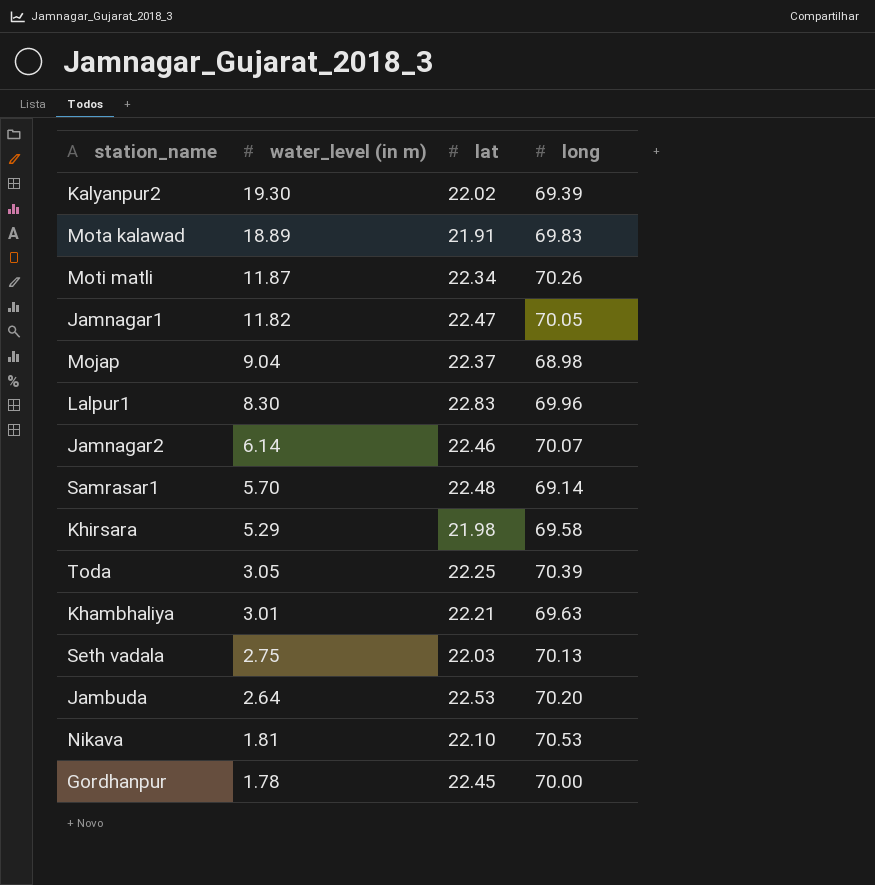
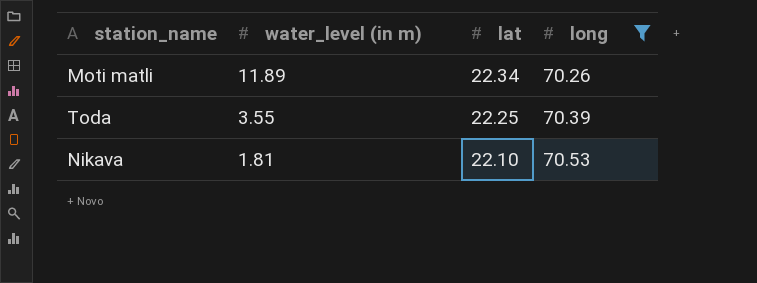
filter: none -> long >= 70.26
Moti matli | water_level (in m): 11.87 -> 11.89
Toda | water_level (in m): 3.05 -> 3.55

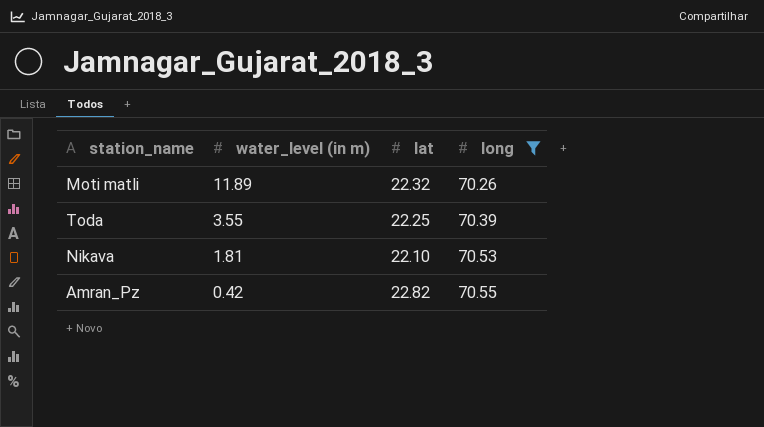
Moti matli | lat: 22.34 -> 22.32
row Amran_Pz: none -> 0.42 | 22.82 | 70.55

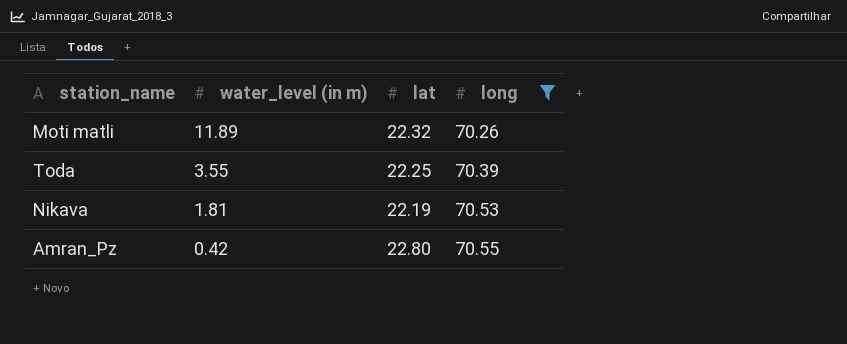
Nikava | lat: 22.10 -> 22.19
Amran_Pz | lat: 22.82 -> 22.80

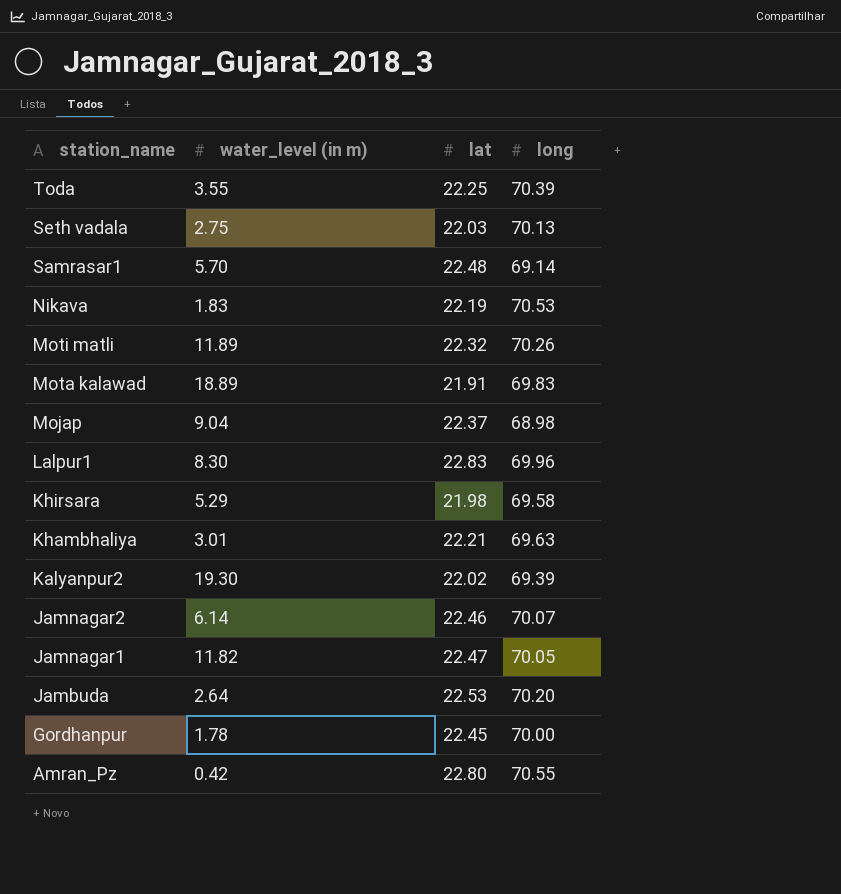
filter: long >= 70.26 -> none
row order: water_level (in m) descending -> station_name descending
Nikava | water_level (in m): 1.81 -> 1.83

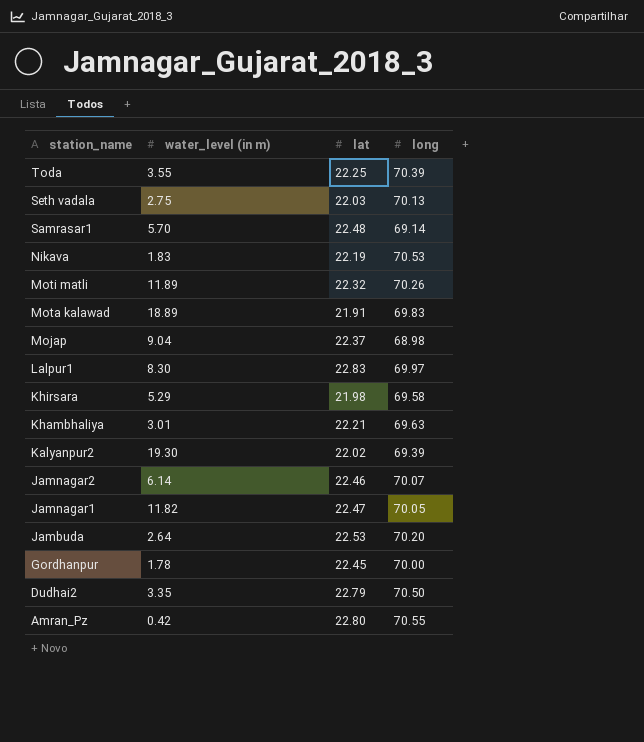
Lalpur1 | long: 69.96 -> 69.97
row Dudhai2: none -> 3.35 | 22.79 | 70.50

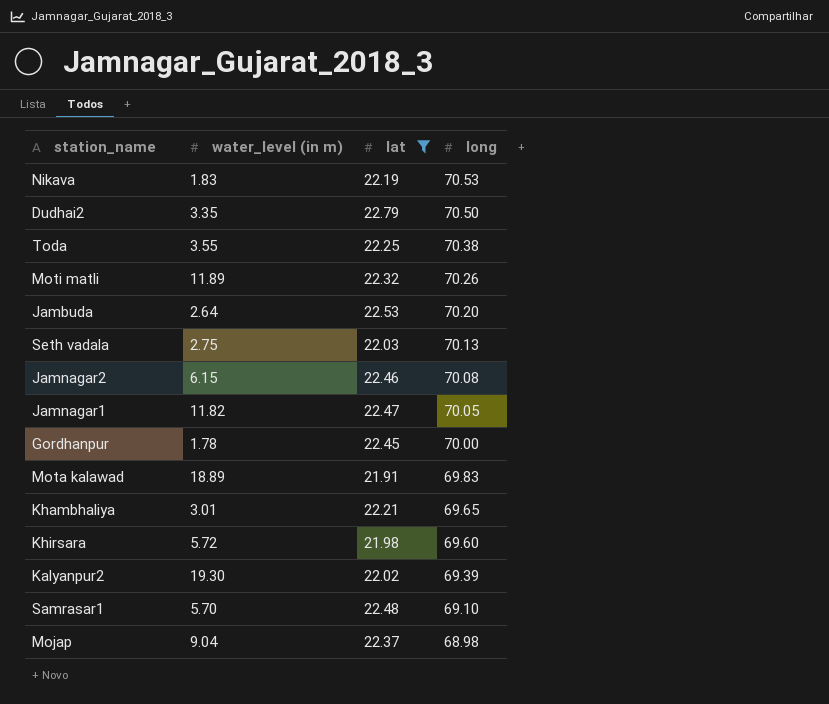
filter: none -> lat <= 22.79
row order: station_name descending -> long descending
Toda | long: 70.39 -> 70.38
Jamnagar2 | water_level (in m): 6.14 -> 6.15
Jamnagar2 | long: 70.07 -> 70.08
Khambhaliya | long: 69.63 -> 69.65
Khirsara | water_level (in m): 5.29 -> 5.72
Khirsara | long: 69.58 -> 69.60
Samrasar1 | long: 69.14 -> 69.10

